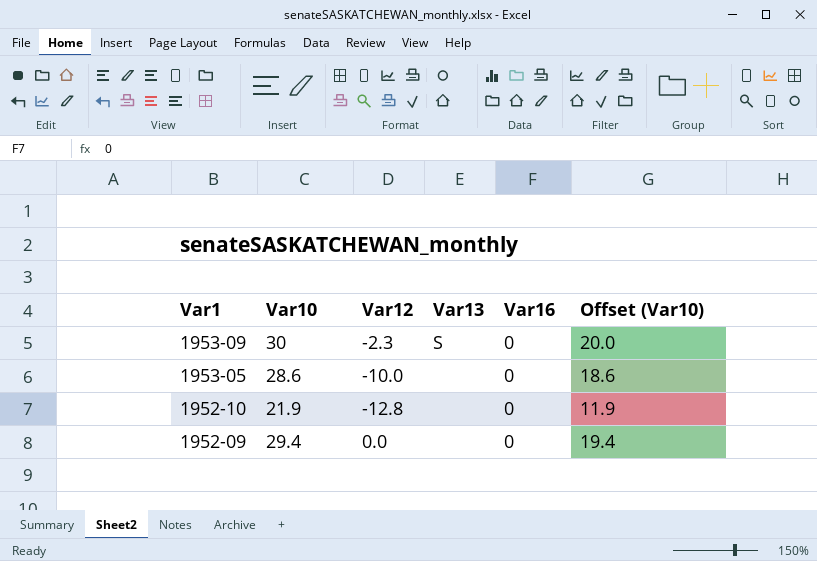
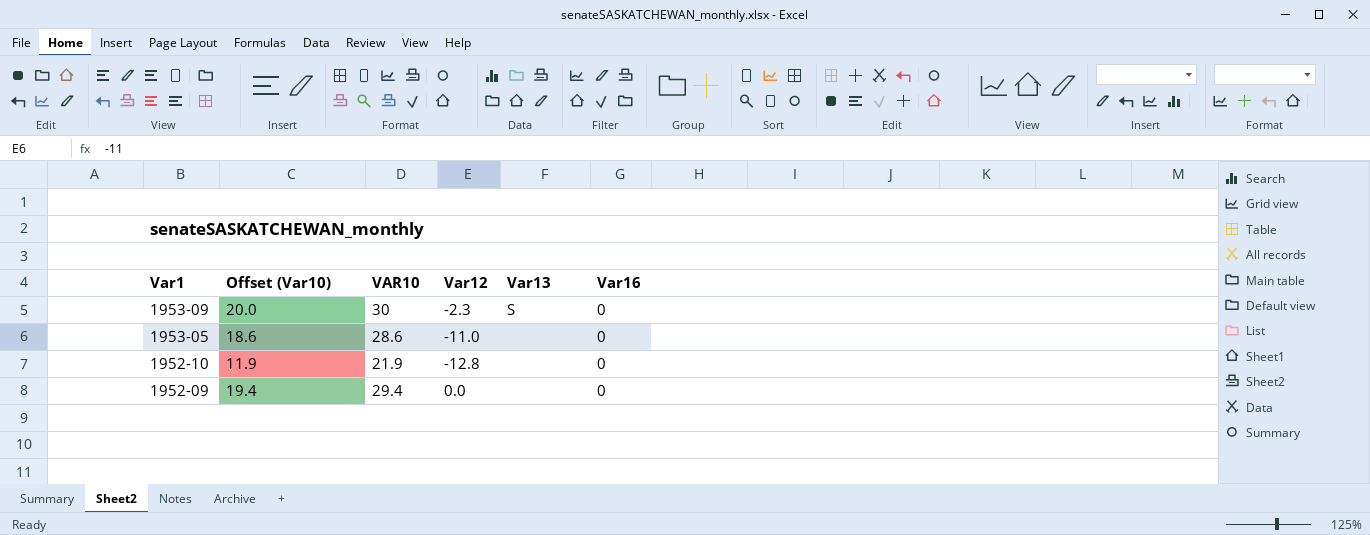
column Offset (Var10) | position: 6 -> 2
column name: Var10 -> VAR10
1953-05 | Var12: -10.0 -> -11.0

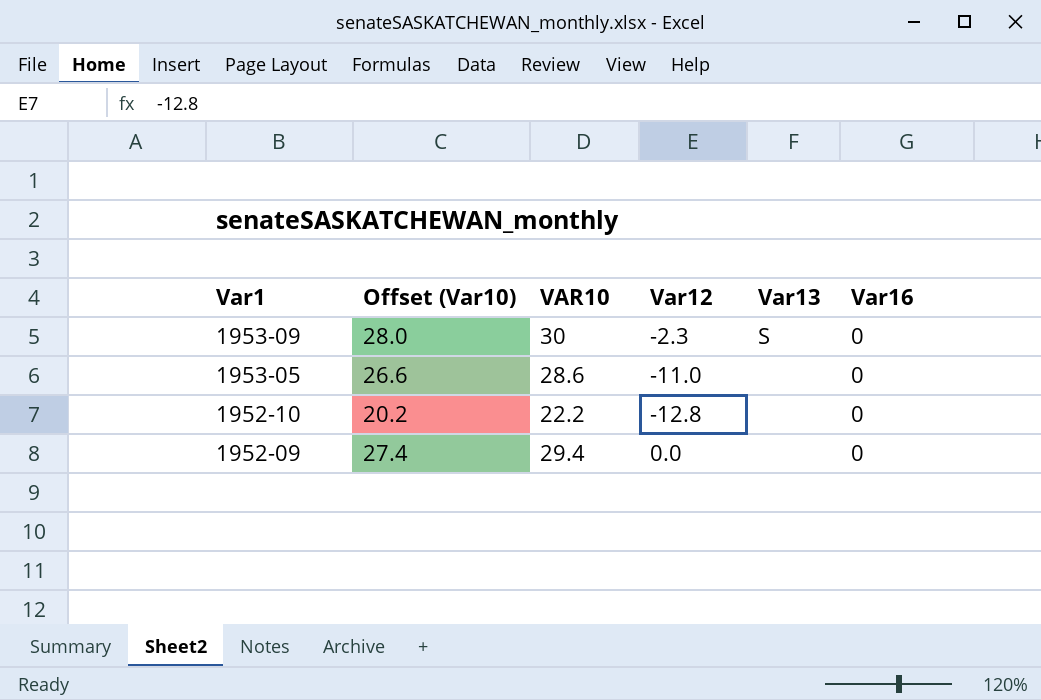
column Offset (Var10) | formula: [VAR10] - 10 -> [VAR10] - 2
1952-10 | VAR10: 21.9 -> 22.2

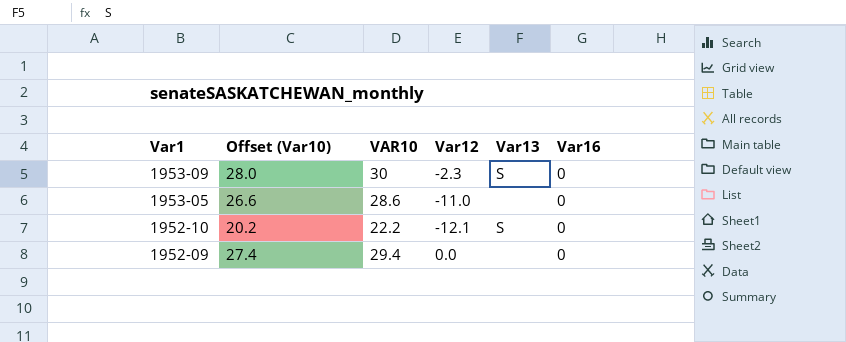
1952-10 | Var12: -12.8 -> -12.1
1952-10 | Var13: none -> S

